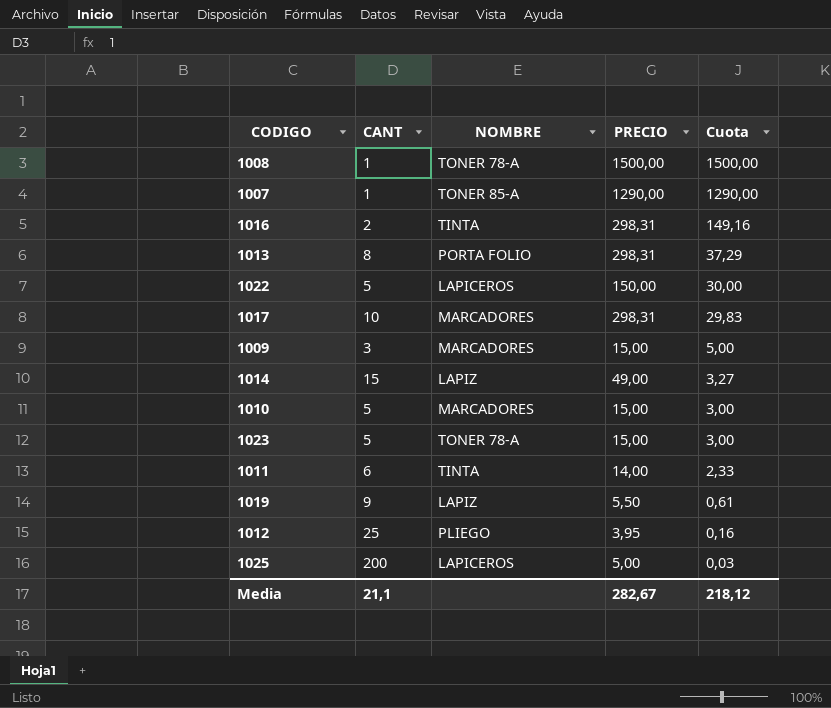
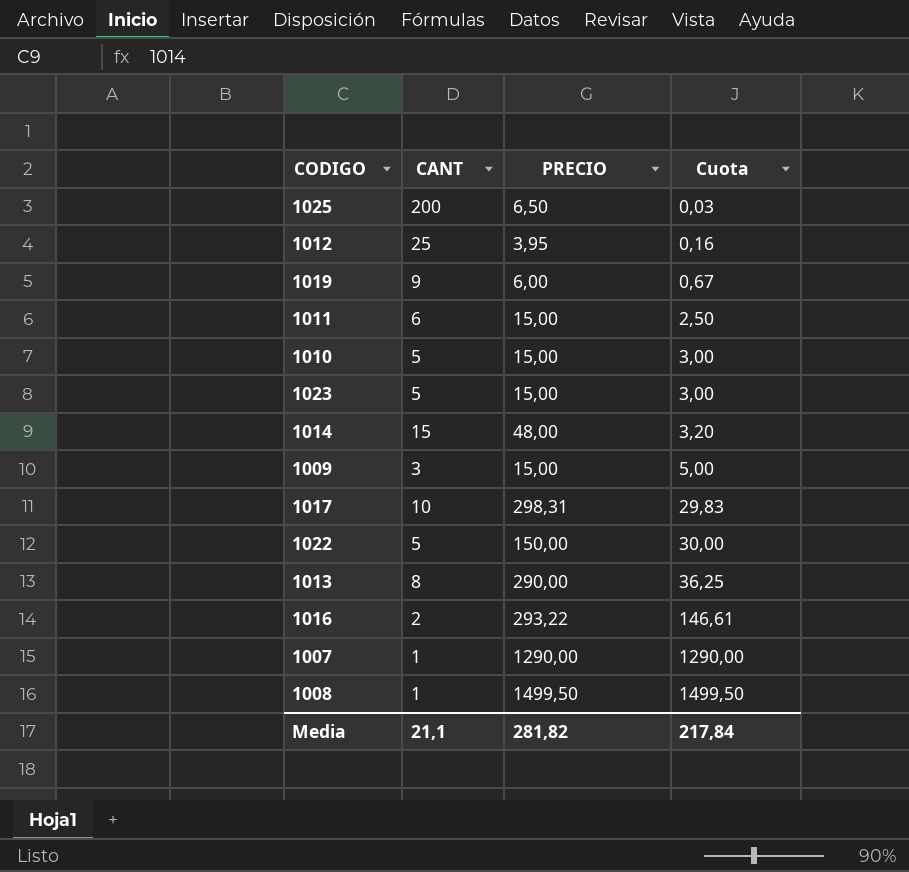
row order: Cuota descending -> Cuota ascending
column NOMBRE | position: 3 -> none
1025 | PRECIO: 5,00 -> 6,50
1019 | PRECIO: 5,50 -> 6,00
1019 | Cuota: 0,61 -> 0,67
1011 | PRECIO: 14,00 -> 15,00
1011 | Cuota: 2,33 -> 2,50
1014 | PRECIO: 49,00 -> 48,00
1014 | Cuota: 3,27 -> 3,20
1013 | PRECIO: 298,31 -> 290,00
1013 | Cuota: 37,29 -> 36,25
1016 | PRECIO: 298,31 -> 293,22
1016 | Cuota: 149,16 -> 146,61
1008 | PRECIO: 1500,00 -> 1499,50
1008 | Cuota: 1500,00 -> 1499,50
Media | PRECIO: 282,67 -> 281,82
Media | Cuota: 218,12 -> 217,84

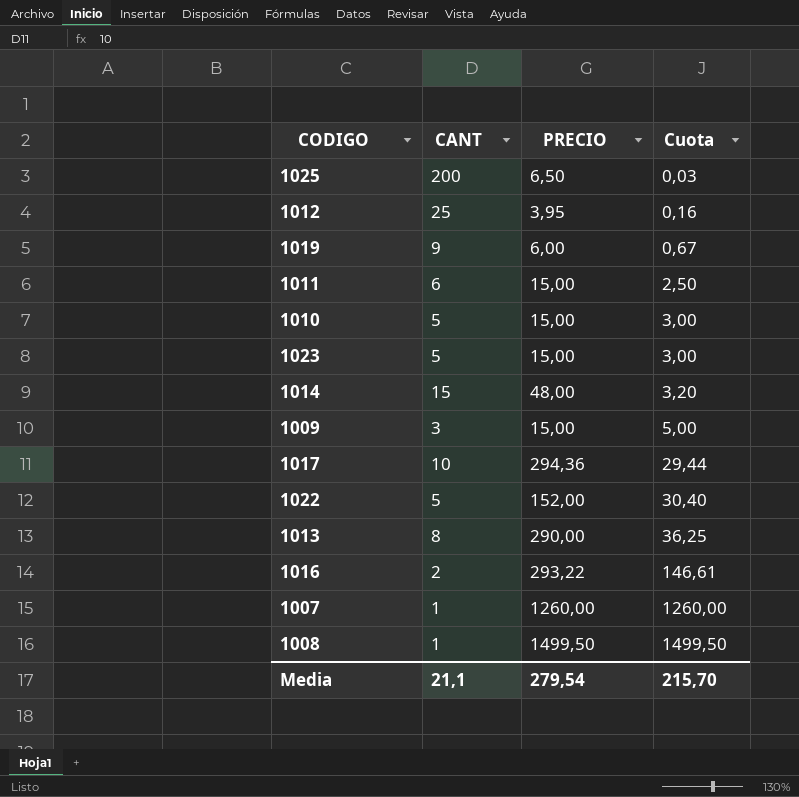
1017 | PRECIO: 298,31 -> 294,36
1017 | Cuota: 29,83 -> 29,44
1022 | PRECIO: 150,00 -> 152,00
1022 | Cuota: 30,00 -> 30,40
1007 | PRECIO: 1290,00 -> 1260,00
1007 | Cuota: 1290,00 -> 1260,00
Media | PRECIO: 281,82 -> 279,54
Media | Cuota: 217,84 -> 215,70

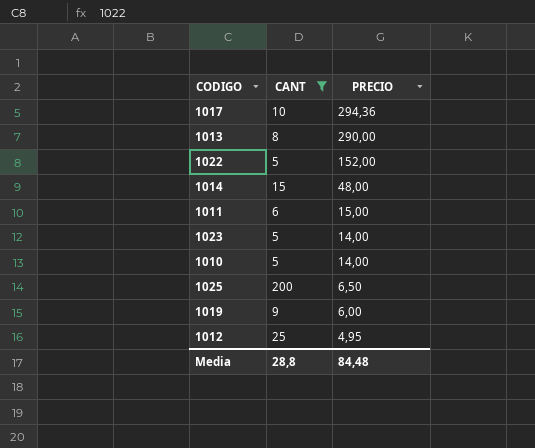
filter: none -> CANT >= 5
row order: Cuota ascending -> PRECIO descending
column Cuota | formula: [PRECIO] / [CANT] -> none
1023 | PRECIO: 15,00 -> 14,00
1010 | PRECIO: 15,00 -> 14,00
1012 | PRECIO: 3,95 -> 4,95
Media | CANT: 21,1 -> 28,8
Media | PRECIO: 279,54 -> 84,48

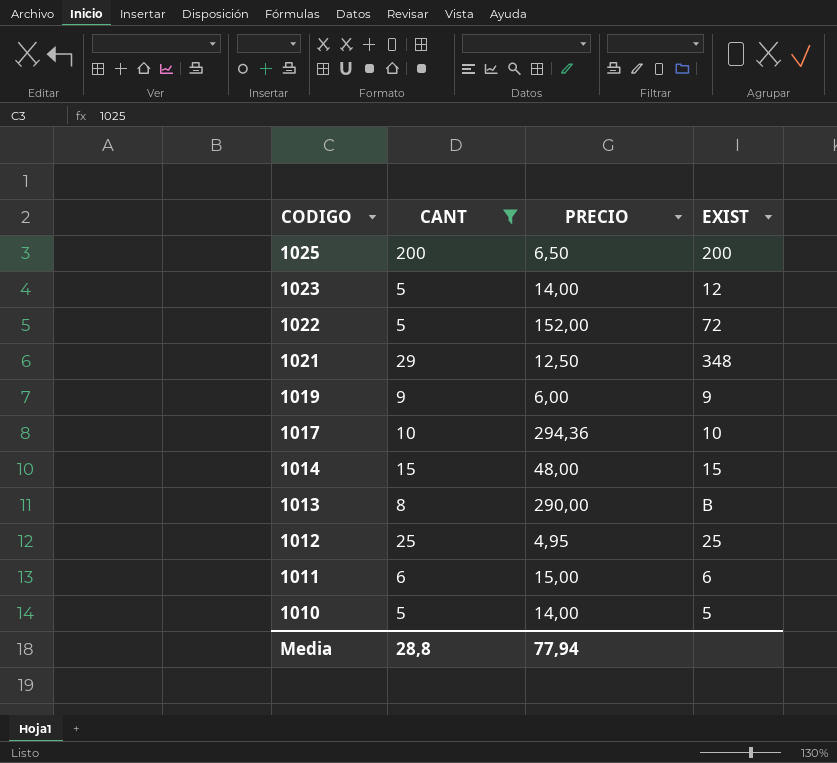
row order: PRECIO descending -> CODIGO descending
column EXIST | position: none -> 4
row 1021: none -> 29 | 12,50 | 348
Media | PRECIO: 84,48 -> 77,94

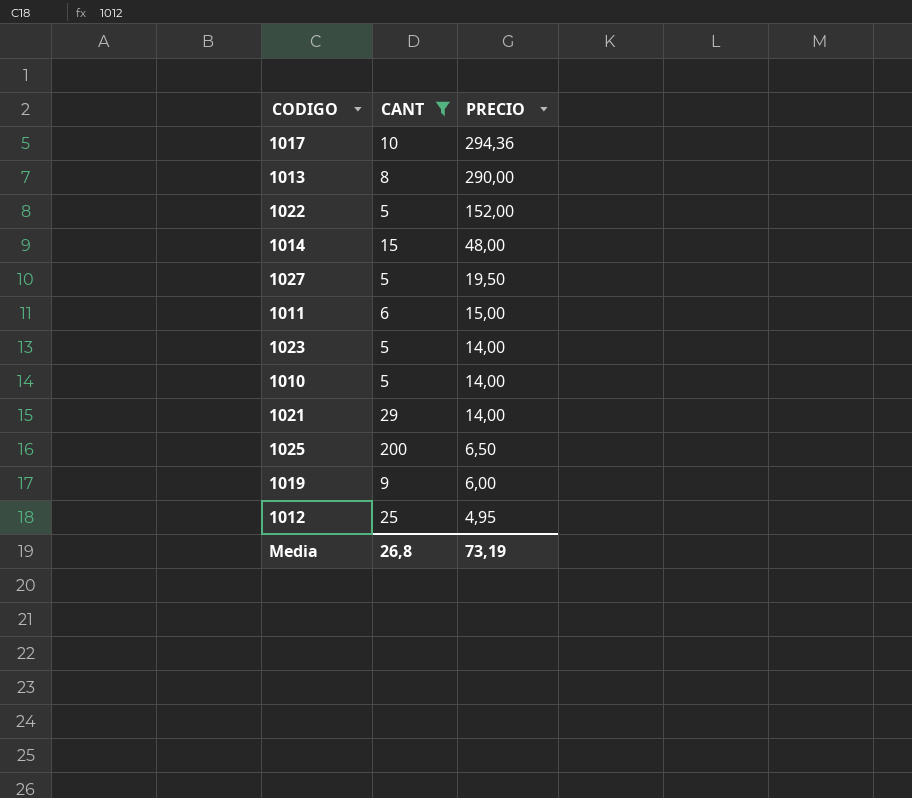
row order: CODIGO descending -> PRECIO descending
column EXIST | position: 4 -> none
row 1027: none -> 5 | 19,50
1021 | PRECIO: 12,50 -> 14,00
Media | CANT: 28,8 -> 26,8
Media | PRECIO: 77,94 -> 73,19

